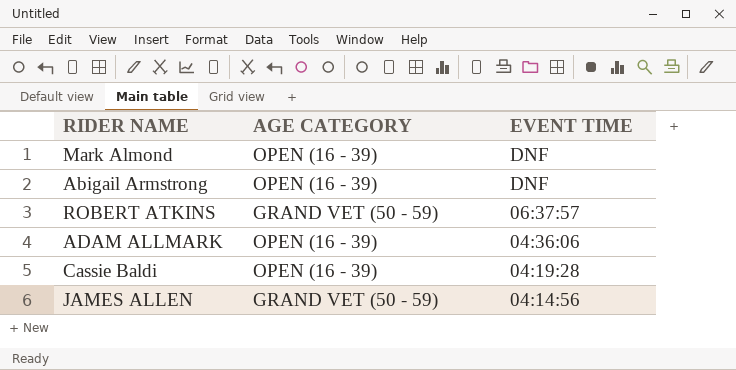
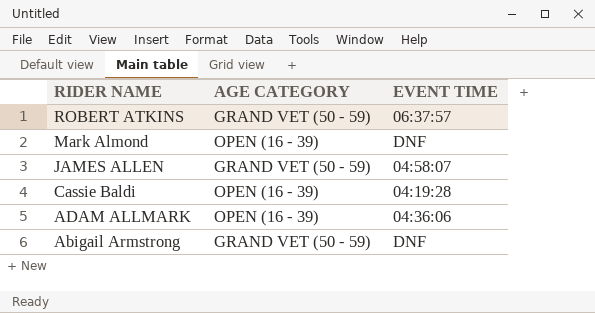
row order: EVENT TIME descending -> RIDER NAME descending
JAMES ALLEN | EVENT TIME: 04:14:56 -> 04:58:07
Abigail Armstrong | AGE CATEGORY: OPEN (16 - 39) -> GRAND VET (50 - 59)

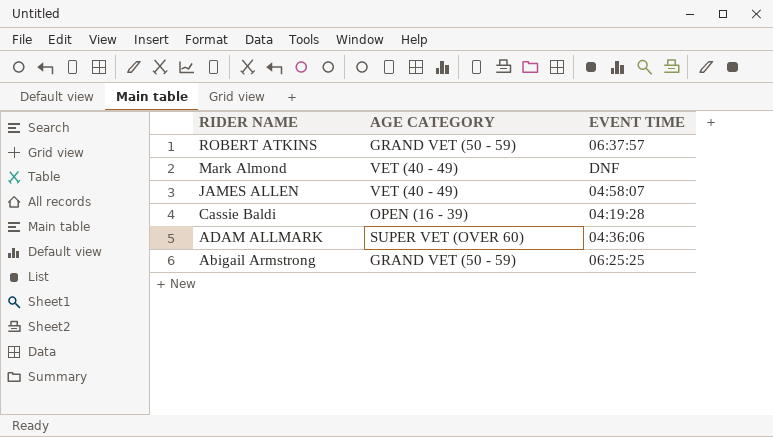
Mark Almond | AGE CATEGORY: OPEN (16 - 39) -> VET (40 - 49)
JAMES ALLEN | AGE CATEGORY: GRAND VET (50 - 59) -> VET (40 - 49)
ADAM ALLMARK | AGE CATEGORY: OPEN (16 - 39) -> SUPER VET (OVER 60)
Abigail Armstrong | EVENT TIME: DNF -> 06:25:25

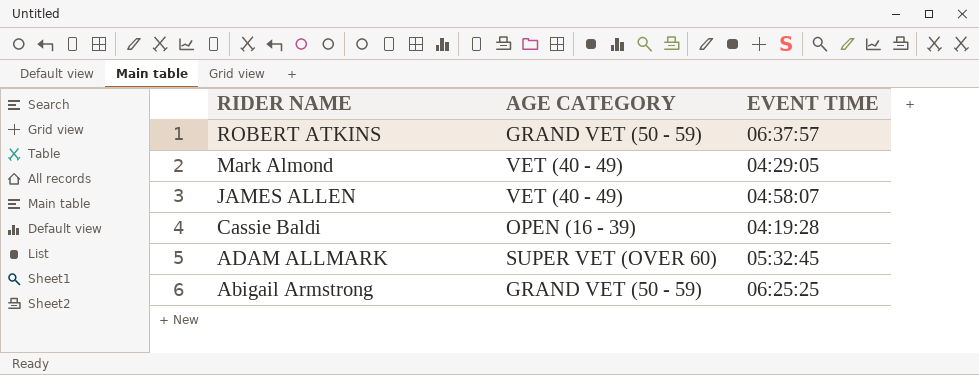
Mark Almond | EVENT TIME: DNF -> 04:29:05
ADAM ALLMARK | EVENT TIME: 04:36:06 -> 05:32:45

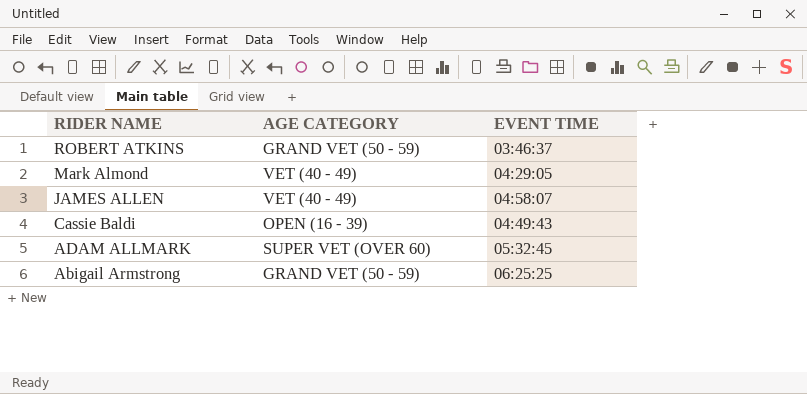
ROBERT ATKINS | EVENT TIME: 06:37:57 -> 03:46:37
Cassie Baldi | EVENT TIME: 04:19:28 -> 04:49:43

